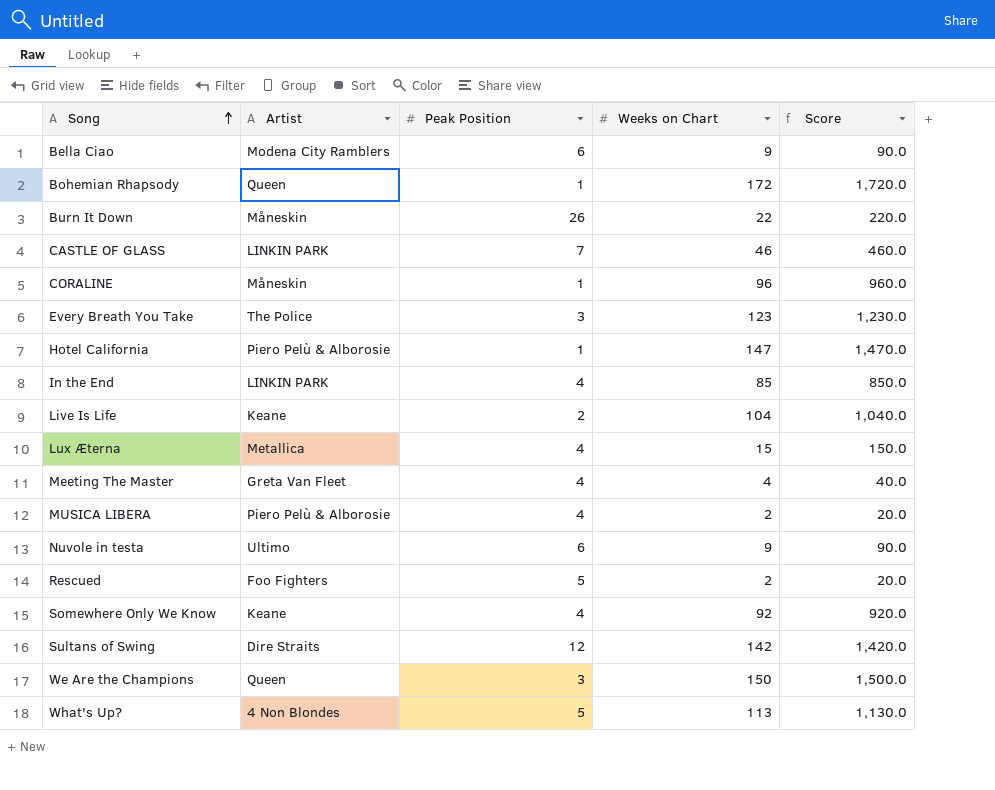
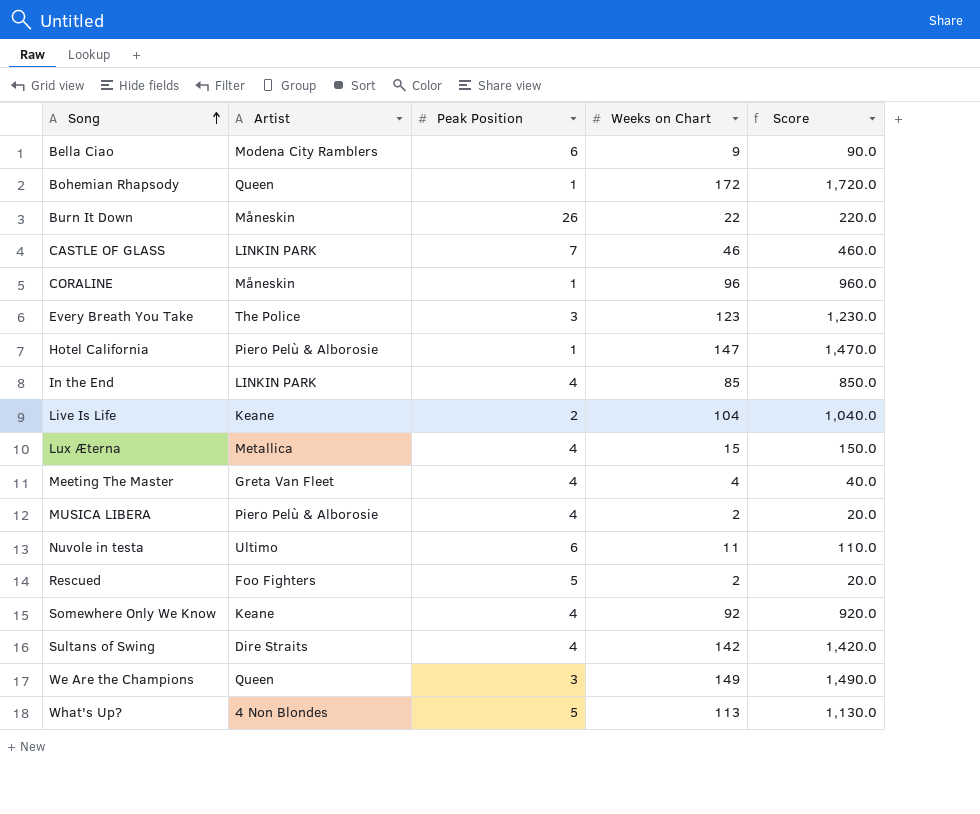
Nuvole in testa | Weeks on Chart: 9 -> 11
Nuvole in testa | Score: 90.0 -> 110.0
Sultans of Swing | Peak Position: 12 -> 4
We Are the Champions | Weeks on Chart: 150 -> 149
We Are the Champions | Score: 1,500.0 -> 1,490.0

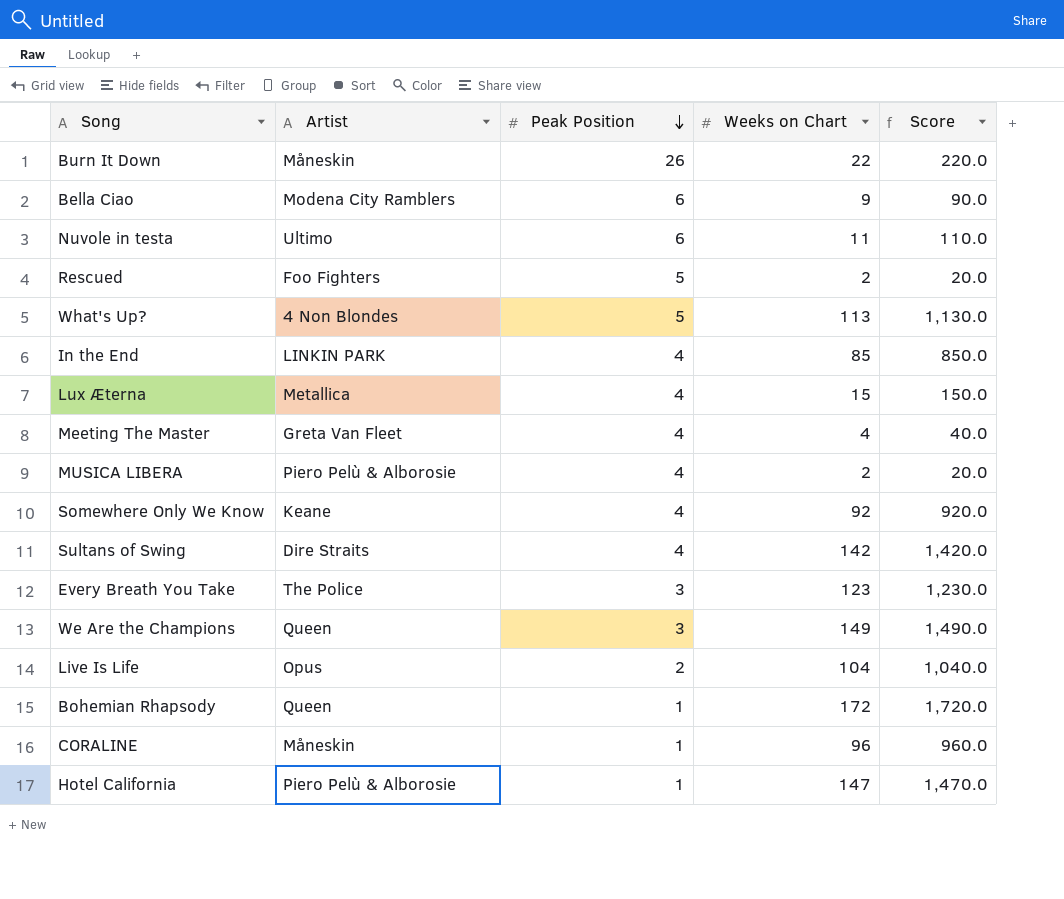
row order: Song ascending -> Peak Position descending
row CASTLE OF GLASS: LINKIN PARK | 7 | 46 | 460.0 -> none
Live Is Life | Artist: Keane -> Opus

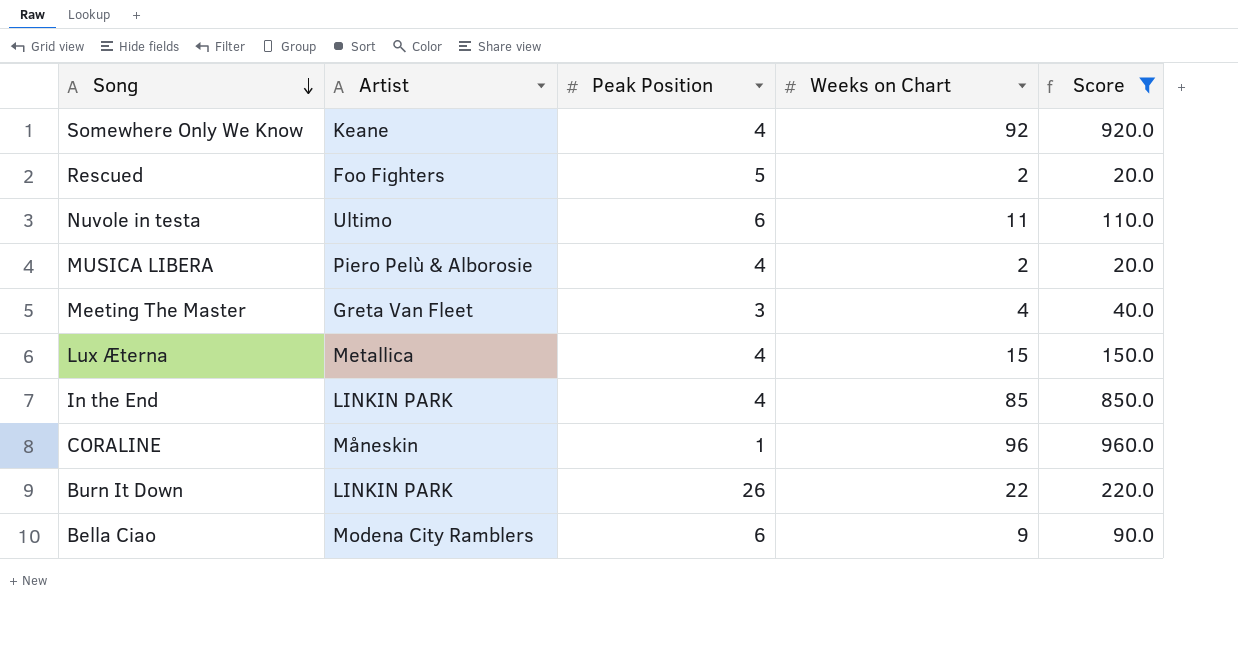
filter: none -> Score <= 960.0
row order: Peak Position descending -> Song descending
Meeting The Master | Peak Position: 4 -> 3
Burn It Down | Artist: Måneskin -> LINKIN PARK

